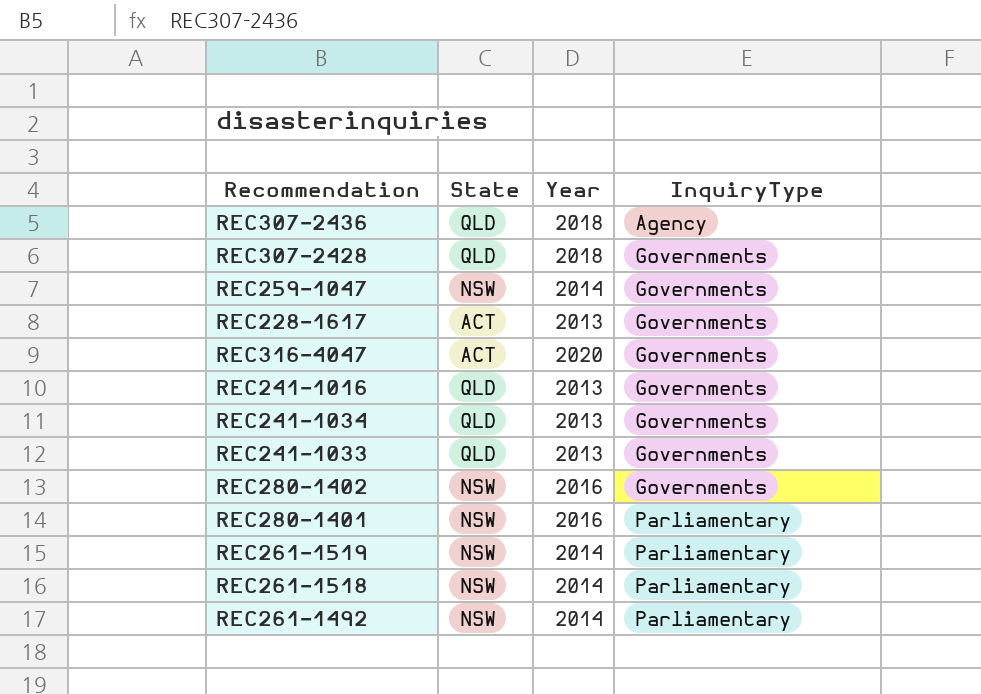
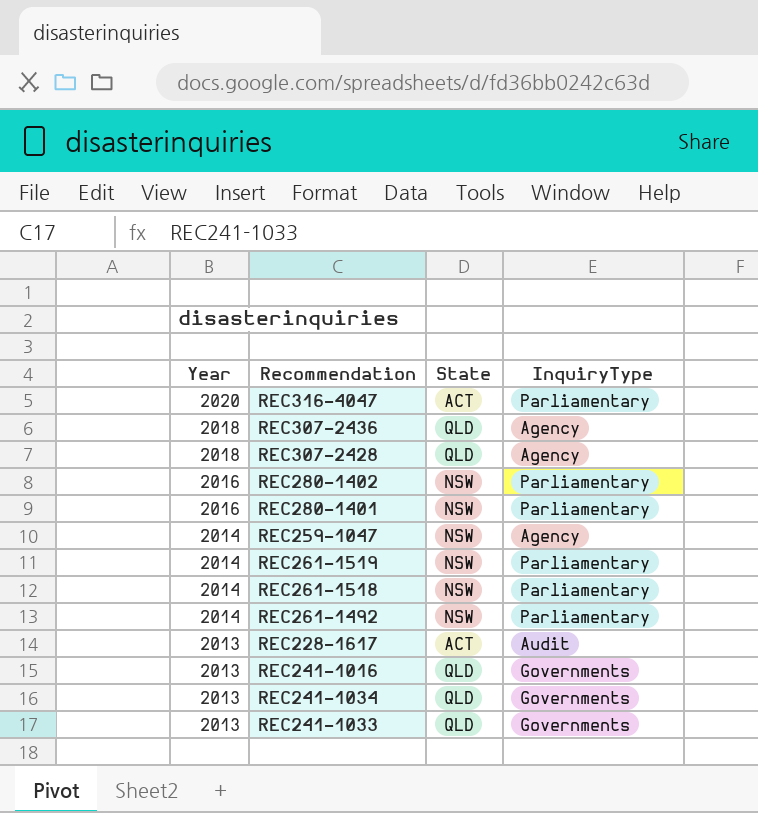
row order: InquiryType ascending -> Year descending
column Year | position: 3 -> 1
REC316-4047 | InquiryType: Governments -> Parliamentary
REC307-2428 | InquiryType: Governments -> Agency
REC280-1402 | InquiryType: Governments -> Parliamentary
REC259-1047 | InquiryType: Governments -> Agency
REC228-1617 | InquiryType: Governments -> Audit

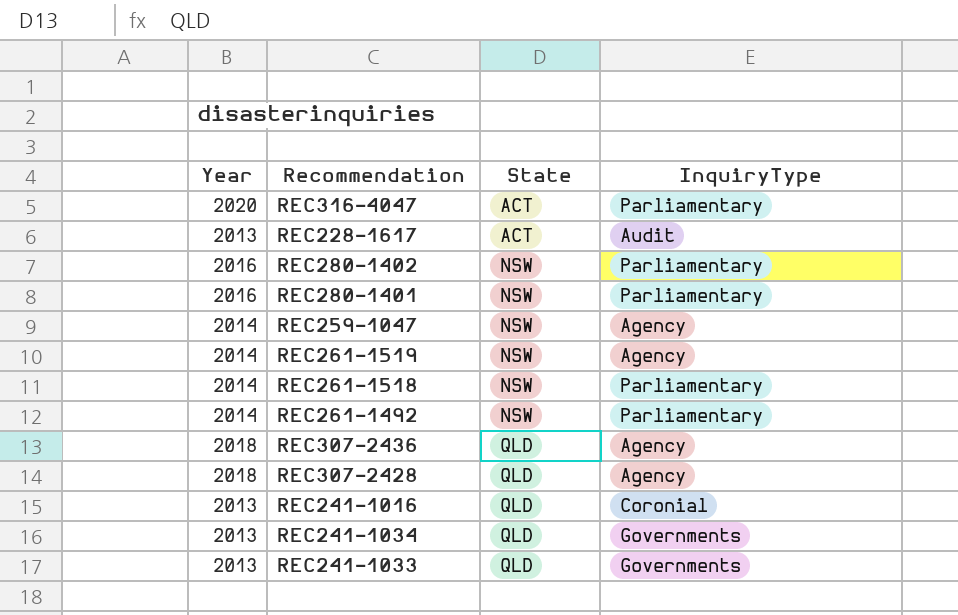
row order: Year descending -> State ascending
REC261-1519 | InquiryType: Parliamentary -> Agency
REC241-1016 | InquiryType: Governments -> Coronial

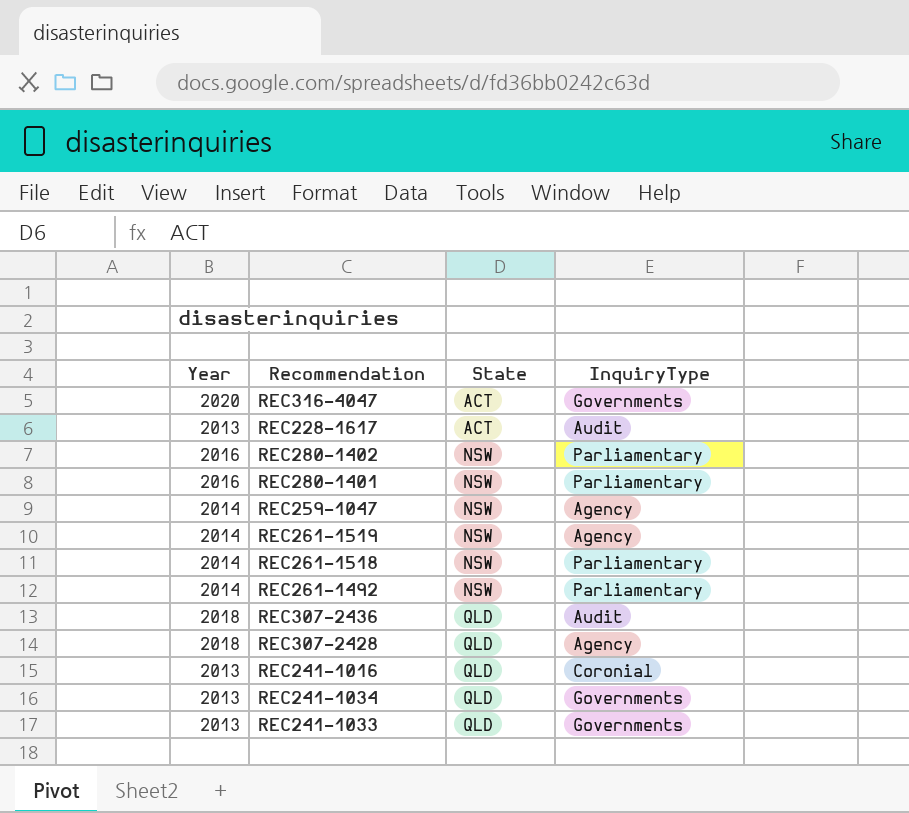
REC316-4047 | InquiryType: Parliamentary -> Governments
REC307-2436 | InquiryType: Agency -> Audit

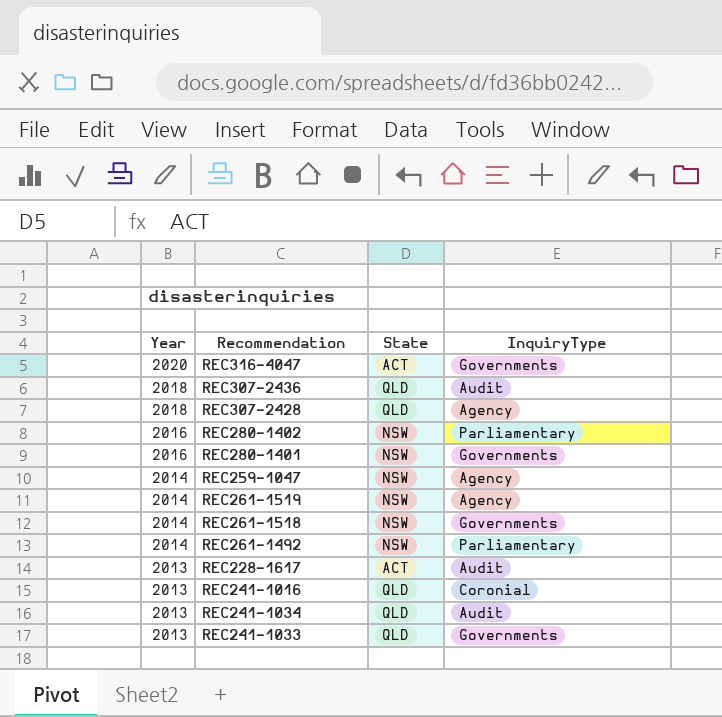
row order: State ascending -> Year descending
REC280-1401 | InquiryType: Parliamentary -> Governments
REC261-1518 | InquiryType: Parliamentary -> Governments
REC241-1034 | InquiryType: Governments -> Audit

